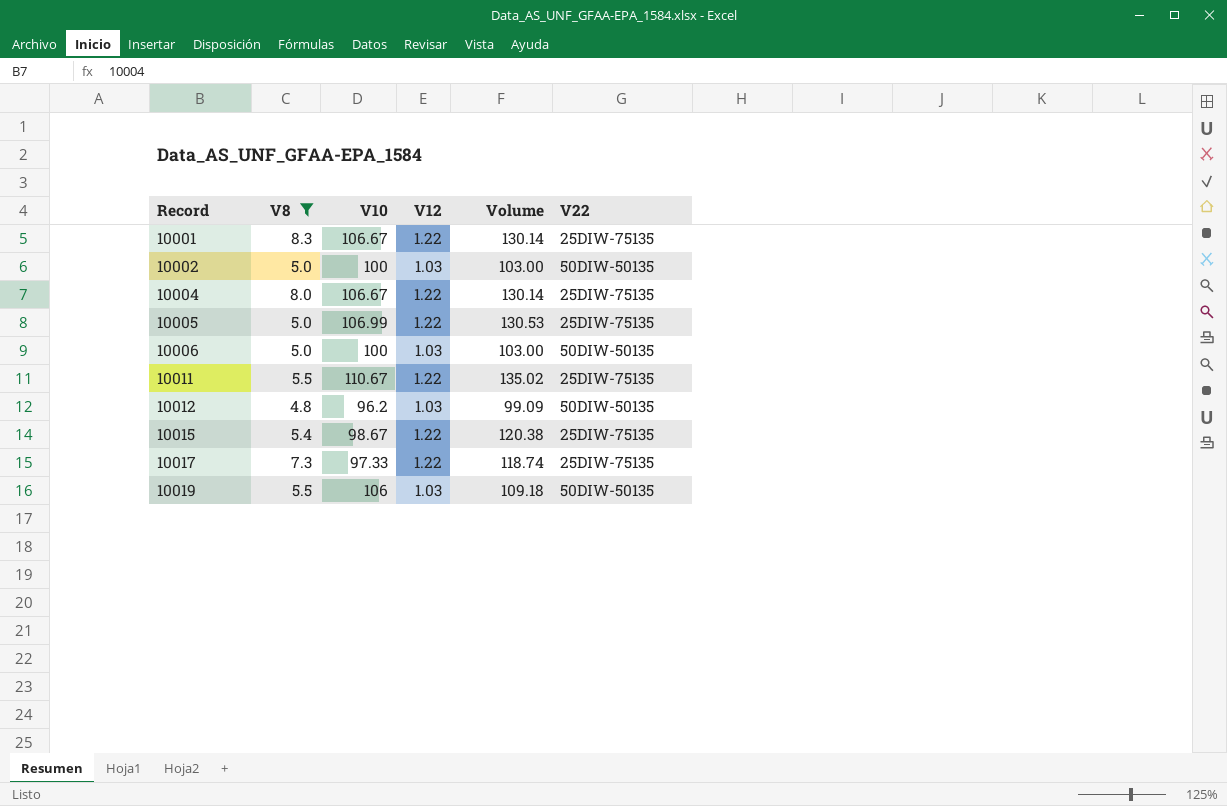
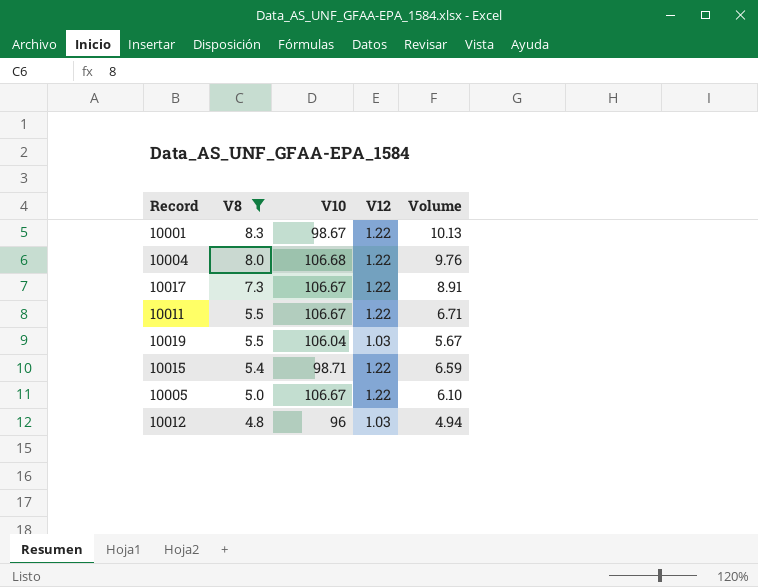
row order: Record ascending -> V8 descending
column V22 | position: 6 -> none
column Volume | formula: [V10] * [V12] -> [V8] * [V12]
row 10002: 5.0 | 100 | 1.03 | 103.00 | 50DIW-50135 -> none
row 10006: 5.0 | 100 | 1.03 | 103.00 | 50DIW-50135 -> none
10001 | V10: 106.67 -> 98.67
10004 | V10: 106.67 -> 106.68
10017 | V10: 97.33 -> 106.67
10011 | V10: 110.67 -> 106.67
10019 | V10: 106 -> 106.04
10015 | V10: 98.67 -> 98.71
10005 | V10: 106.99 -> 106.67
10012 | V10: 96.2 -> 96

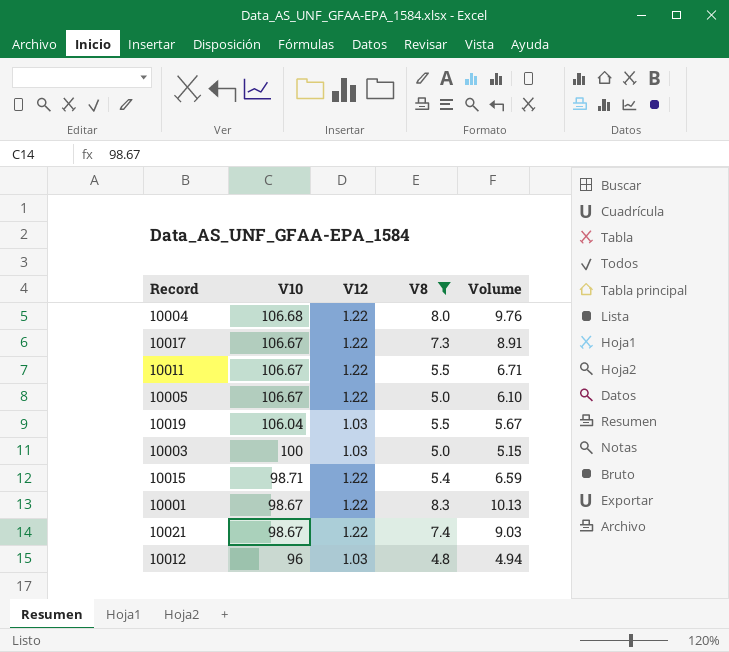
row order: V8 descending -> V10 descending
column V8 | position: 2 -> 4
row 10003: none -> 100 | 1.03 | 5.0 | 5.15
row 10021: none -> 98.67 | 1.22 | 7.4 | 9.03

